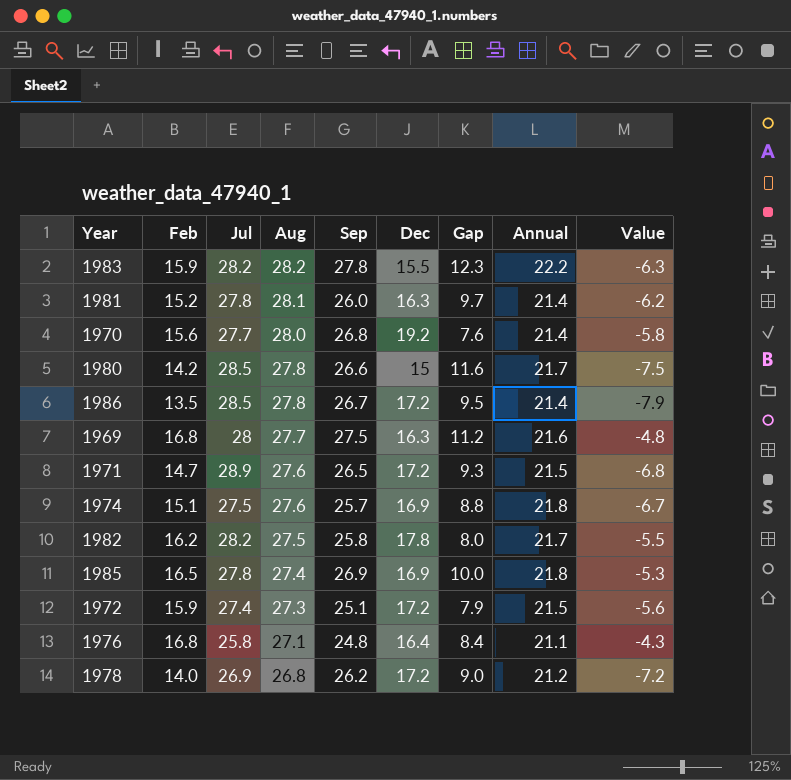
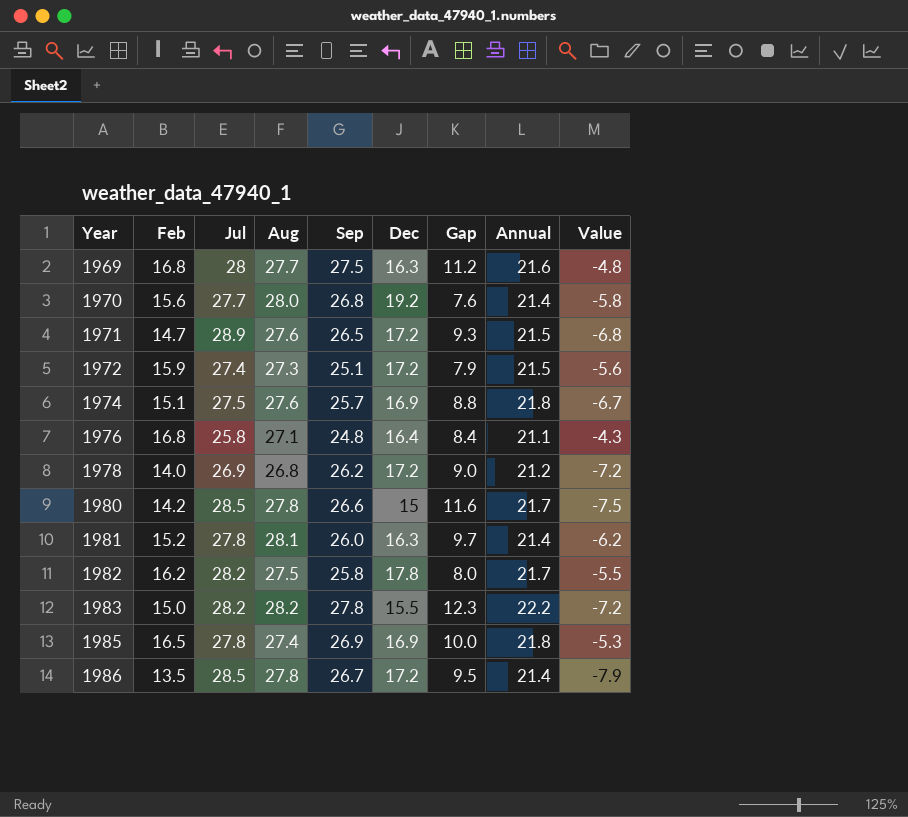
row order: Aug descending -> Year ascending
1983 | Feb: 15.9 -> 15.0
1983 | Value: -6.3 -> -7.2

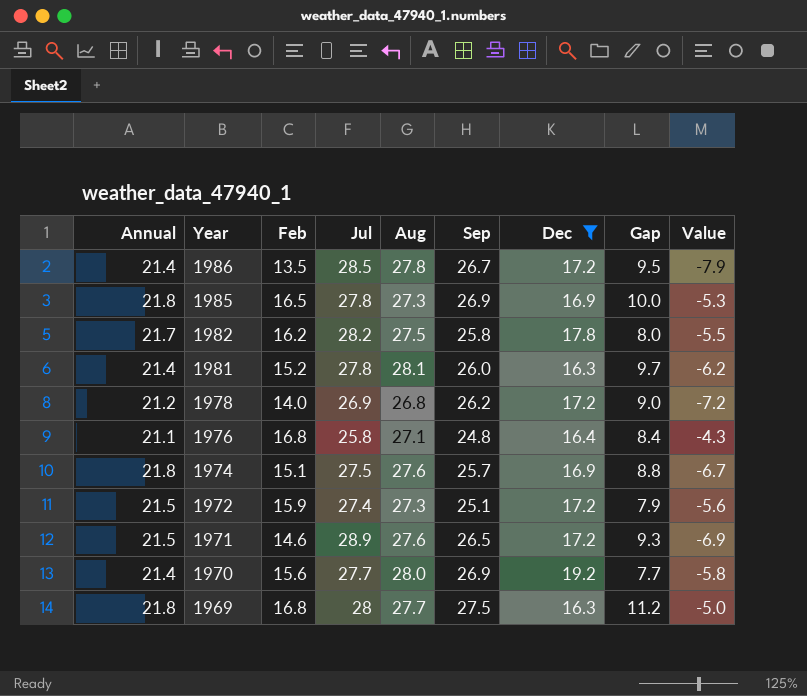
filter: none -> Dec >= 16.3
row order: Year ascending -> Year descending
column Annual | position: 8 -> 1
1985 | Aug: 27.4 -> 27.3
1971 | Feb: 14.7 -> 14.6
1971 | Value: -6.8 -> -6.9
1970 | Sep: 26.8 -> 26.9
1970 | Gap: 7.6 -> 7.7
1969 | Annual: 21.6 -> 21.8
1969 | Value: -4.8 -> -5.0

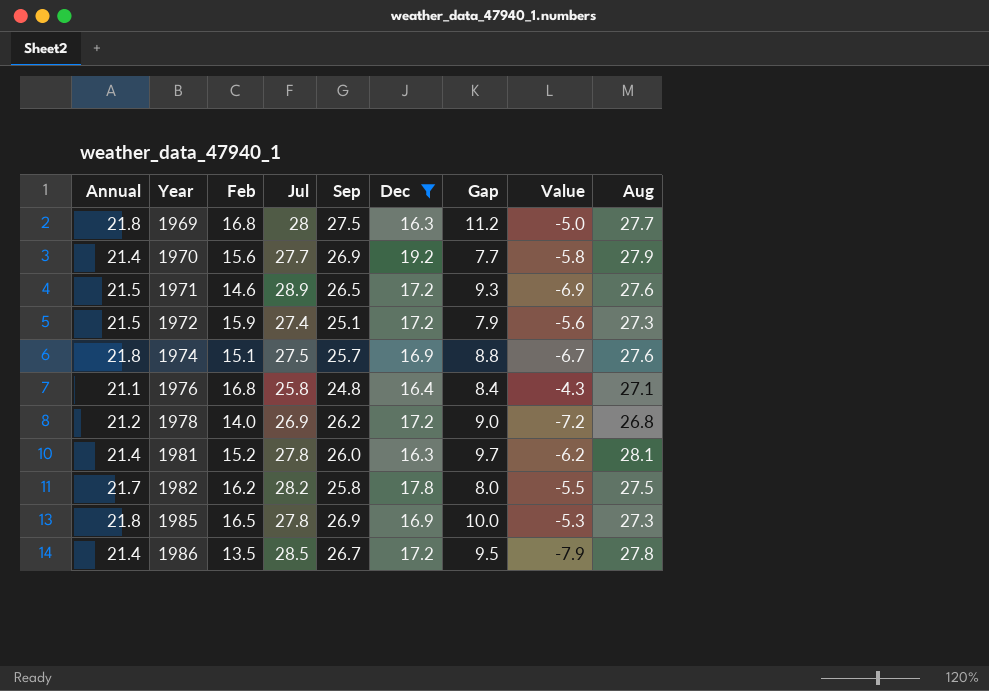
row order: Year descending -> Year ascending
column Aug | position: 5 -> 9
1970 | Aug: 28.0 -> 27.9

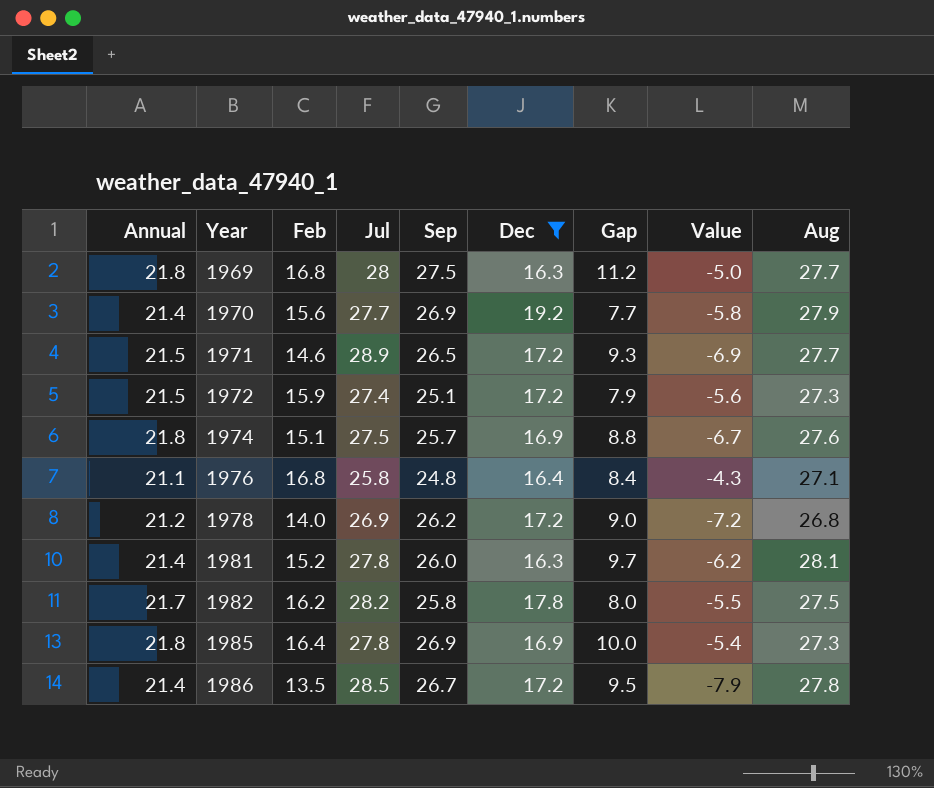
1971 | Aug: 27.6 -> 27.7
1985 | Feb: 16.5 -> 16.4
1985 | Value: -5.3 -> -5.4

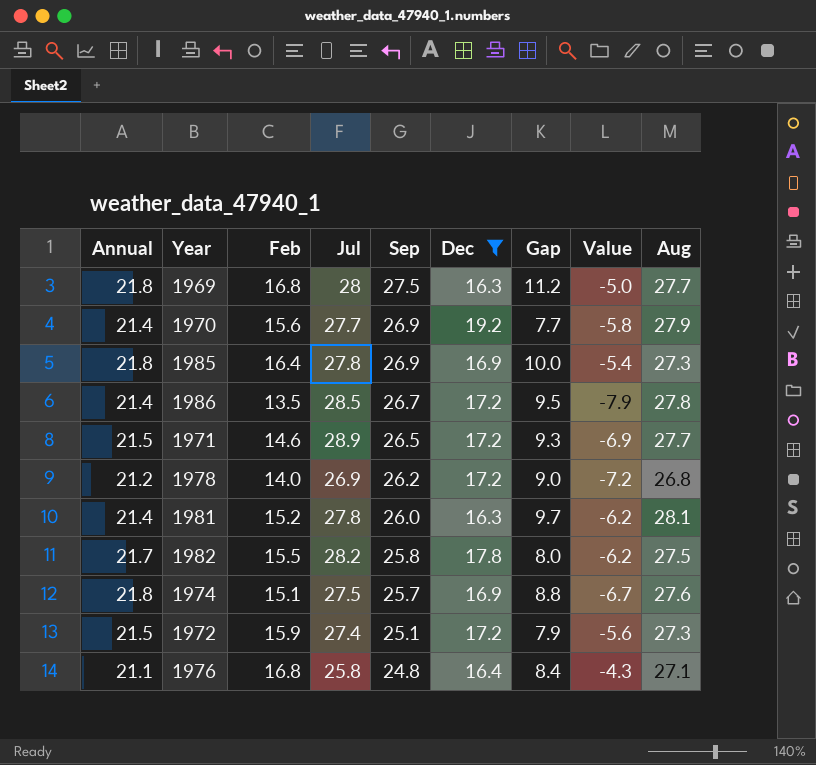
row order: Year ascending -> Sep descending
1982 | Feb: 16.2 -> 15.5
1982 | Value: -5.5 -> -6.2

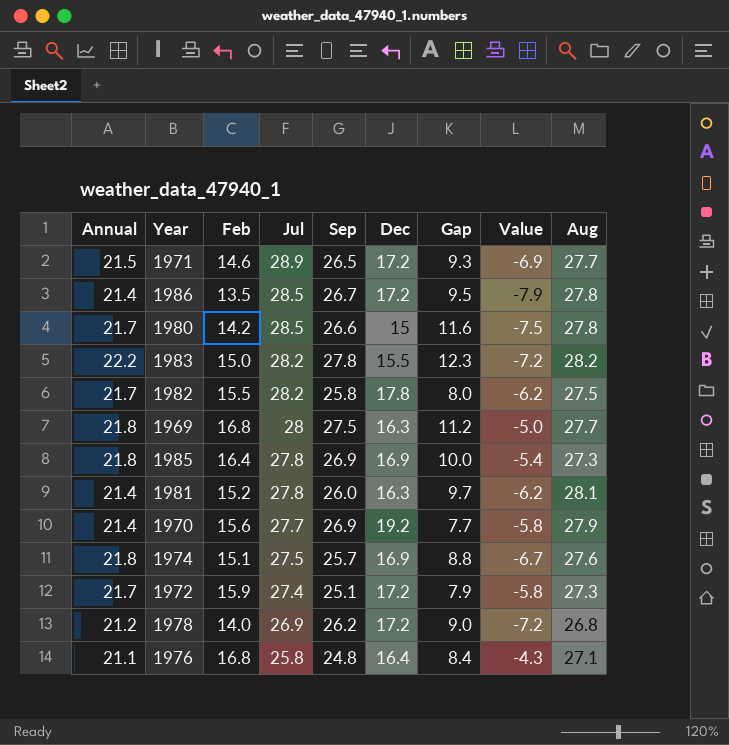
filter: Dec >= 16.3 -> none
row order: Sep descending -> Jul descending
1972 | Annual: 21.5 -> 21.7
1972 | Value: -5.6 -> -5.8

